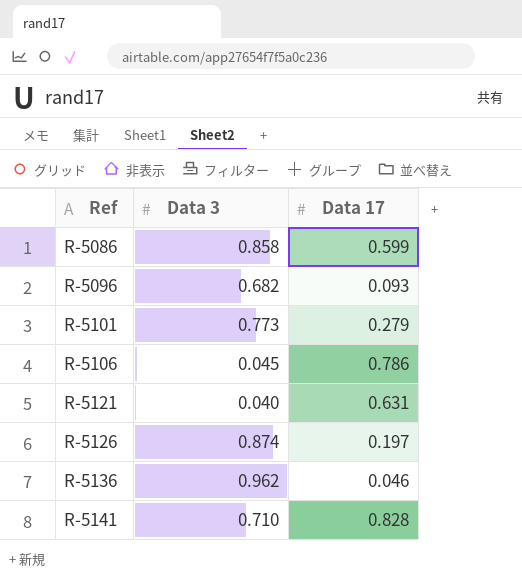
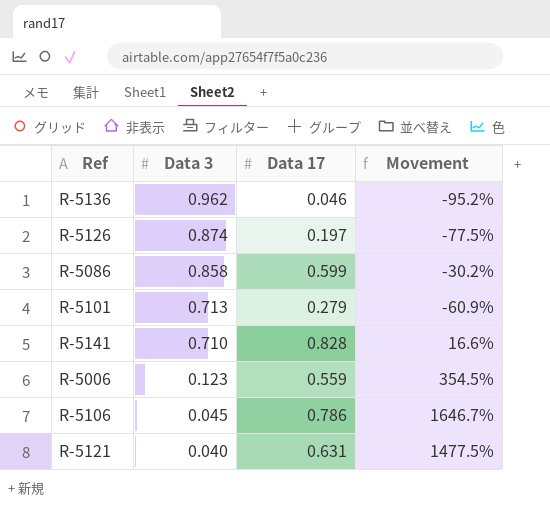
row order: Ref ascending -> Data 3 descending
column Movement | formula: none -> ([Data 17] - [Data 3]) / [Data 3]
row R-5096: 0.682 | 0.093 -> none
R-5101 | Data 3: 0.773 -> 0.713
row R-5006: none -> 0.123 | 0.559 | 354.5%

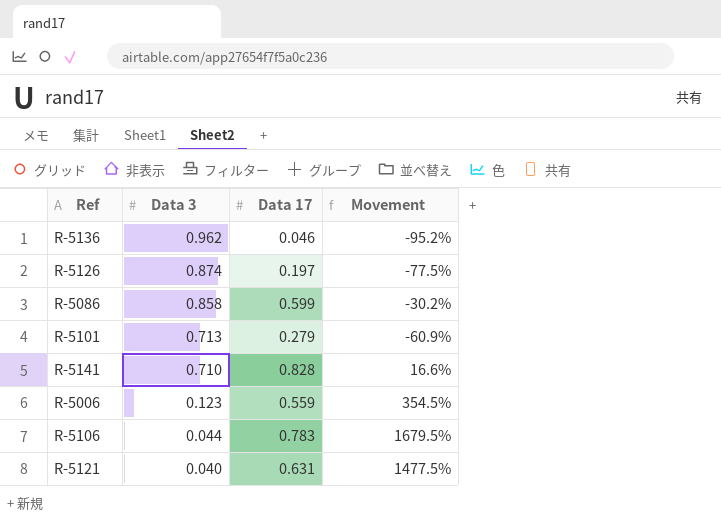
R-5106 | Data 3: 0.045 -> 0.044
R-5106 | Data 17: 0.786 -> 0.783
R-5106 | Movement: 1646.7% -> 1679.5%

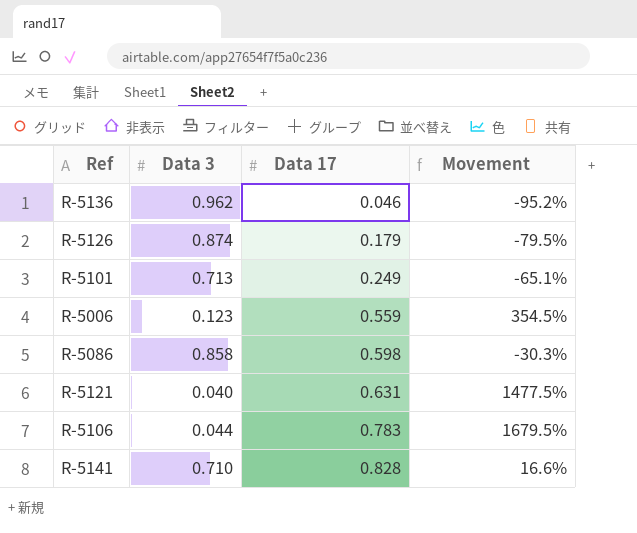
row order: Data 3 descending -> Data 17 ascending
R-5126 | Data 17: 0.197 -> 0.179
R-5126 | Movement: -77.5% -> -79.5%
R-5101 | Data 17: 0.279 -> 0.249
R-5101 | Movement: -60.9% -> -65.1%
R-5086 | Data 17: 0.599 -> 0.598
R-5086 | Movement: -30.2% -> -30.3%

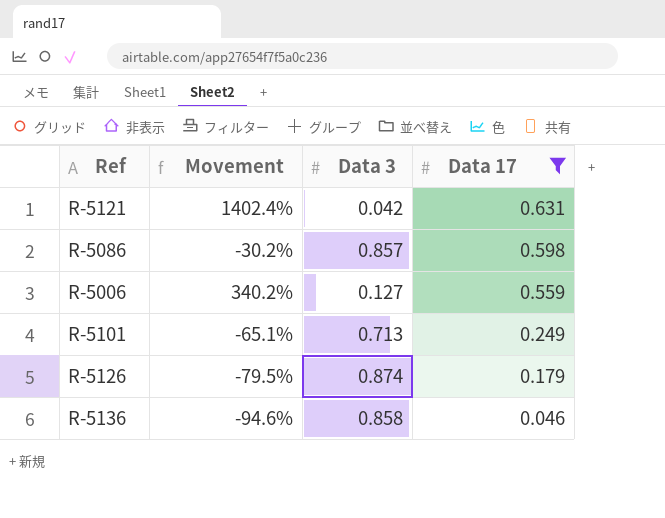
filter: none -> Data 17 <= 0.631
row order: Data 17 ascending -> Data 17 descending
column Movement | position: 4 -> 2
R-5121 | Movement: 1477.5% -> 1402.4%
R-5121 | Data 3: 0.040 -> 0.042
R-5086 | Movement: -30.3% -> -30.2%
R-5086 | Data 3: 0.858 -> 0.857
R-5006 | Movement: 354.5% -> 340.2%
R-5006 | Data 3: 0.123 -> 0.127
R-5136 | Movement: -95.2% -> -94.6%
R-5136 | Data 3: 0.962 -> 0.858

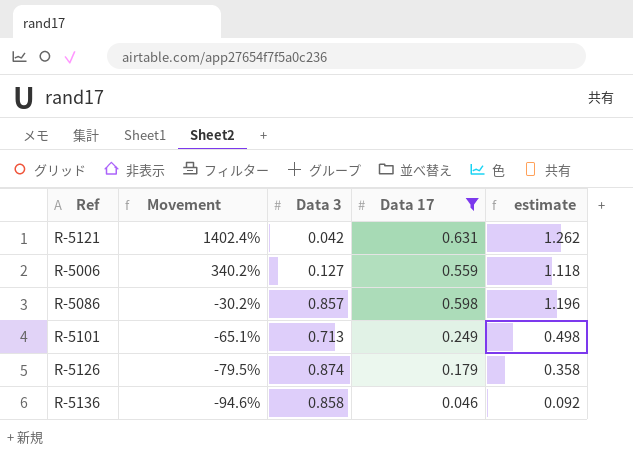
row order: Data 17 descending -> Movement descending
column estimate | formula: none -> [Data 17] * 2

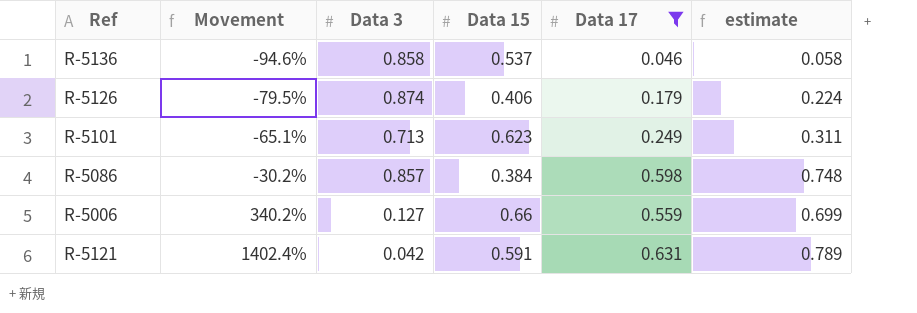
row order: Movement descending -> Movement ascending
column Data 15 | position: none -> 4
column estimate | formula: [Data 17] * 2 -> [Data 17] * 1.25

